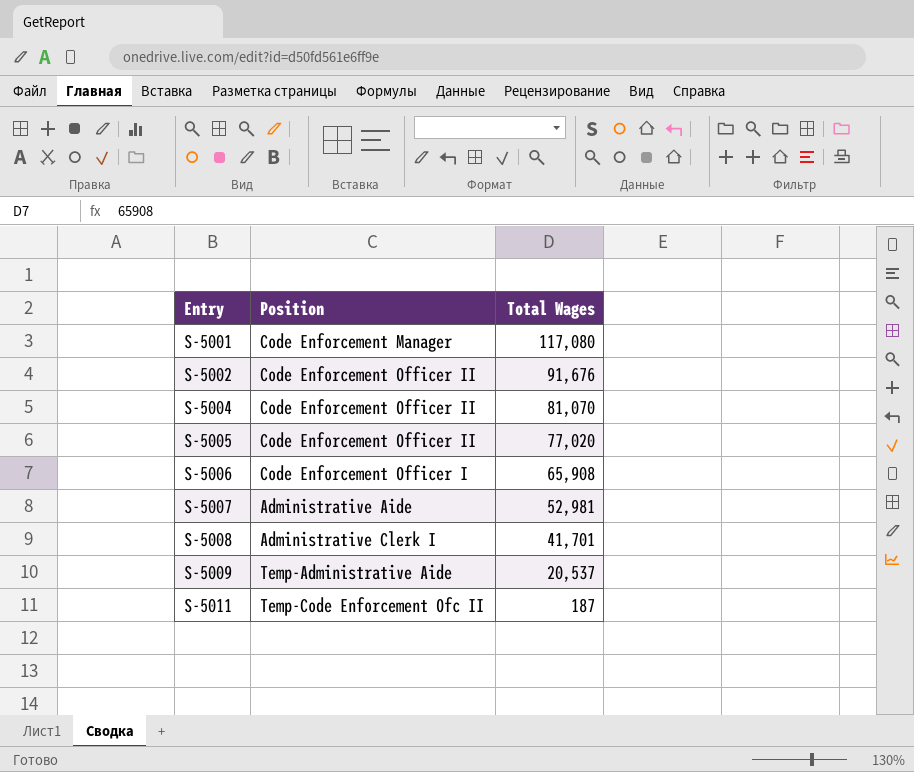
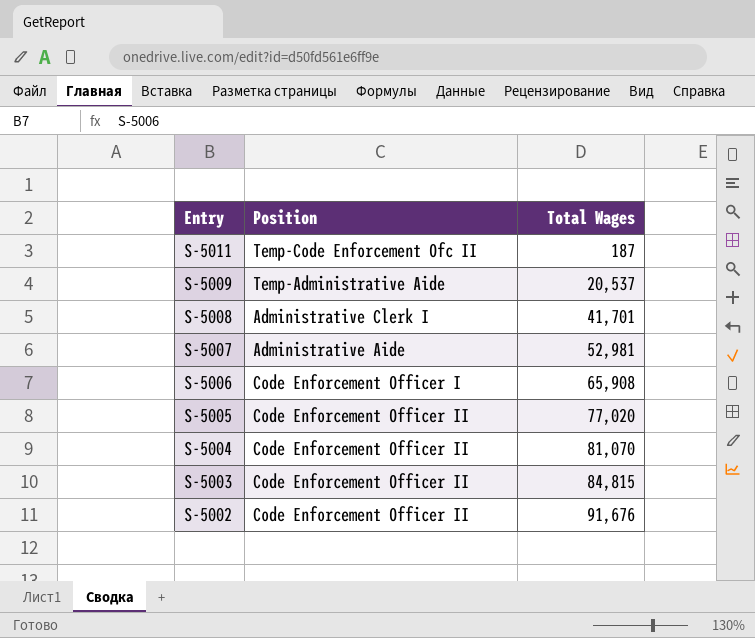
row order: Entry ascending -> Entry descending
row S-5001: Code Enforcement Manager | 117,080 -> none
row S-5003: none -> Code Enforcement Officer II | 84,815

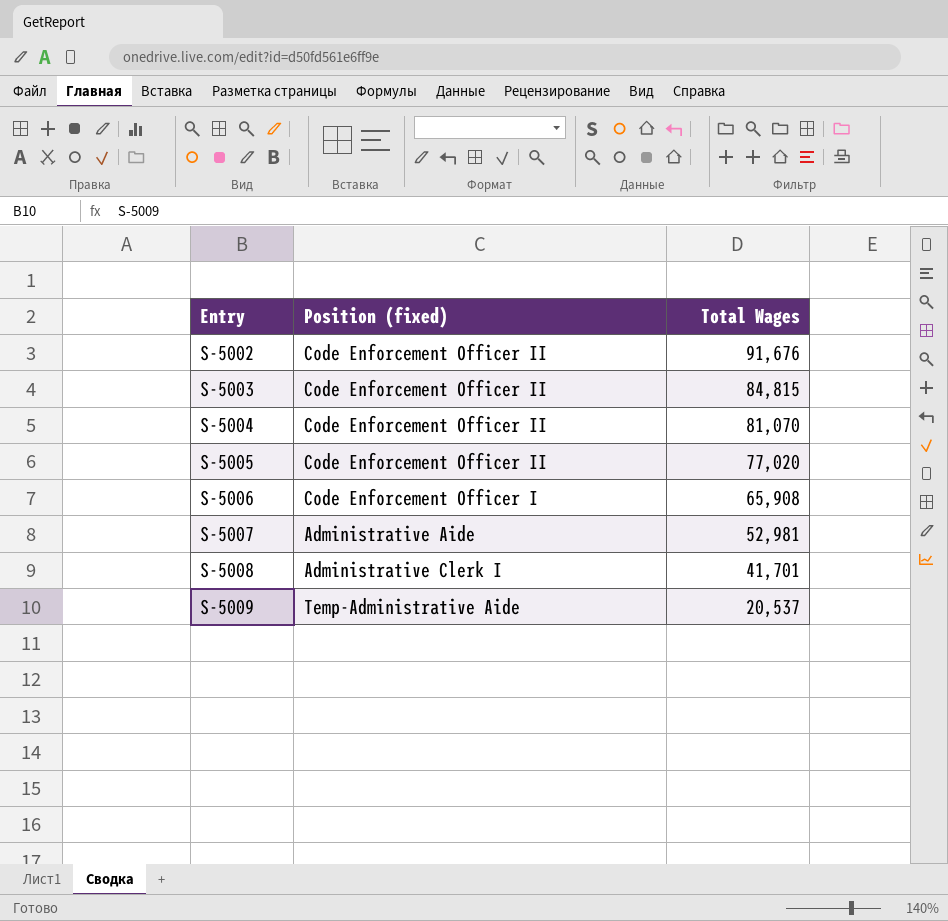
row order: Entry descending -> Entry ascending
column name: Position -> Position (fixed)
row S-5011: Temp-Code Enforcement Ofc II | 187 -> none

